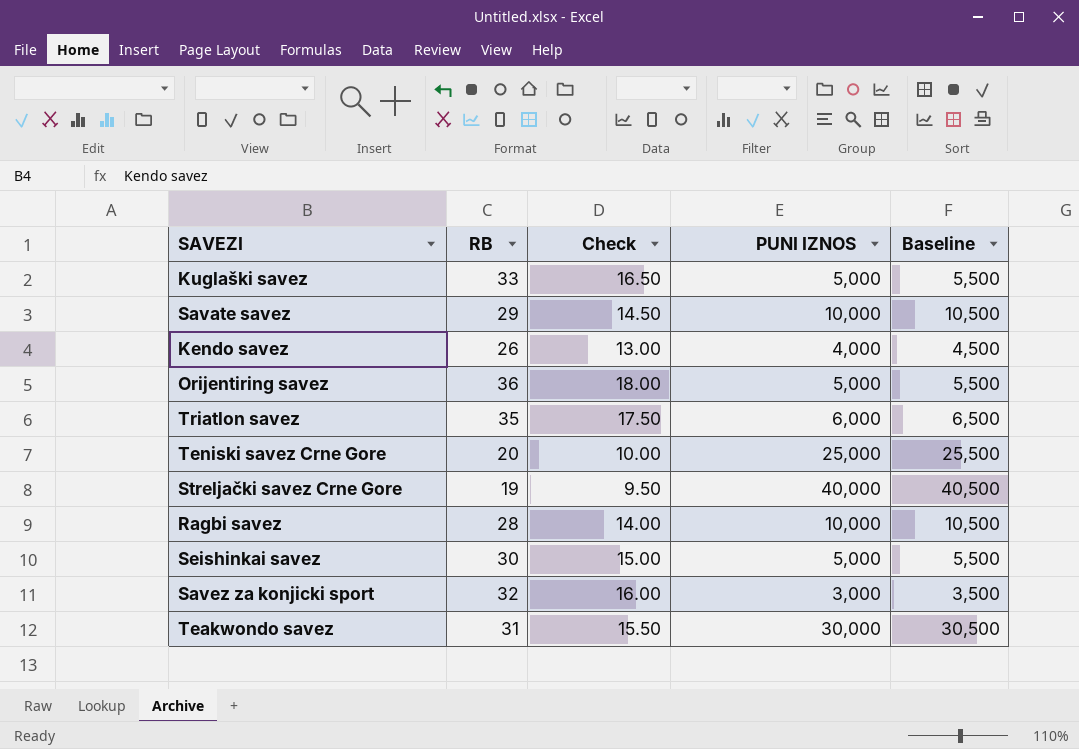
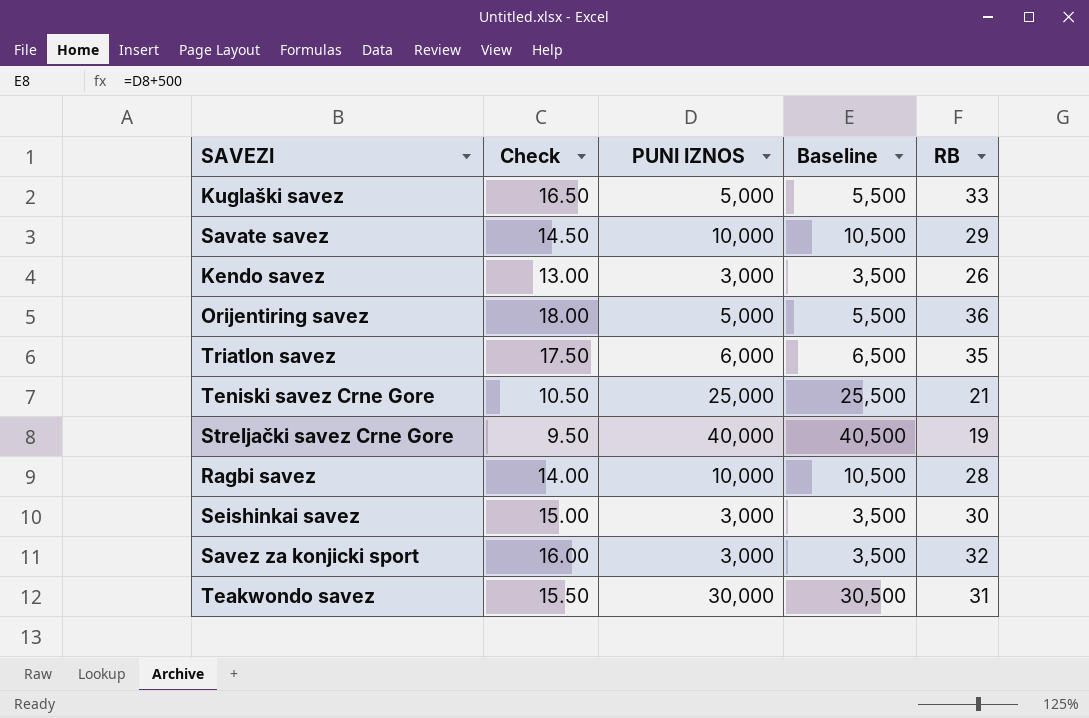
column RB | position: 2 -> 5
Kendo savez | PUNI IZNOS: 4,000 -> 3,000
Kendo savez | Baseline: 4,500 -> 3,500
Teniski savez Crne Gore | Check: 10.00 -> 10.50
Teniski savez Crne Gore | RB: 20 -> 21
Seishinkai savez | PUNI IZNOS: 5,000 -> 3,000
Seishinkai savez | Baseline: 5,500 -> 3,500

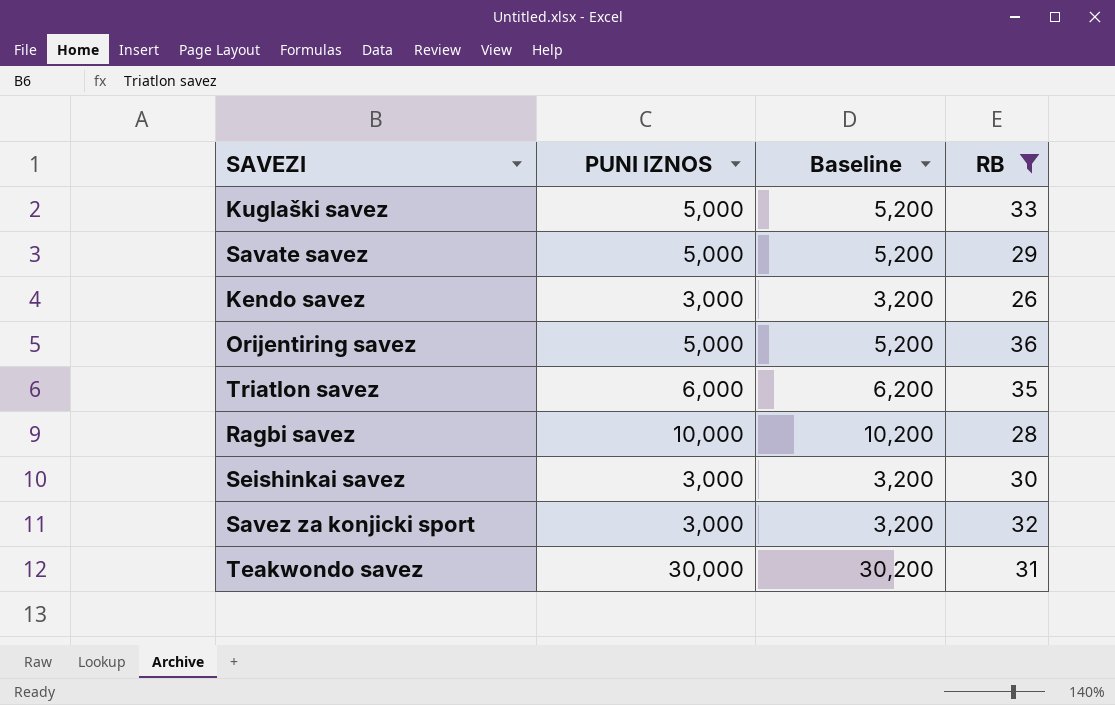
filter: none -> RB >= 26
column Check | formula: [RB] * 0.5 -> none
column Baseline | formula: [PUNI IZNOS] + 500 -> [PUNI IZNOS] + 200
Savate savez | PUNI IZNOS: 10,000 -> 5,000

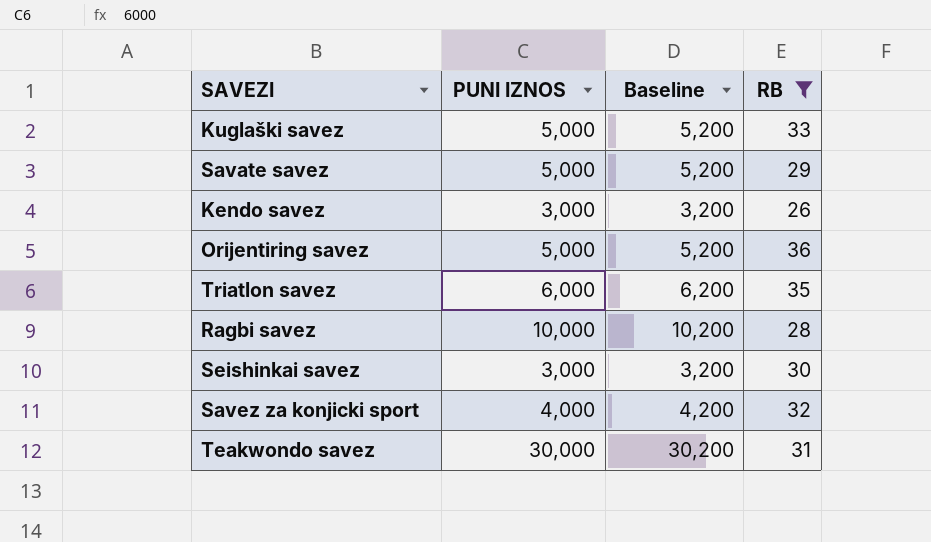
Savez za konjicki sport | PUNI IZNOS: 3,000 -> 4,000
Savez za konjicki sport | Baseline: 3,200 -> 4,200

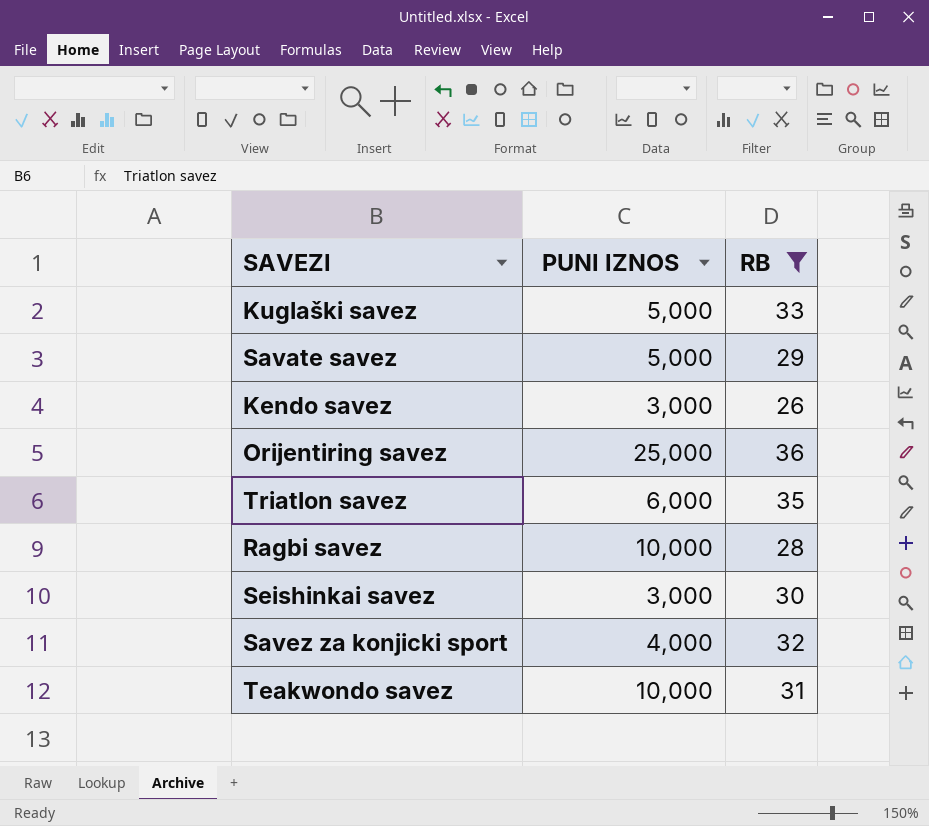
column Baseline | formula: [PUNI IZNOS] + 200 -> none
Orijentiring savez | PUNI IZNOS: 5,000 -> 25,000
Teakwondo savez | PUNI IZNOS: 30,000 -> 10,000

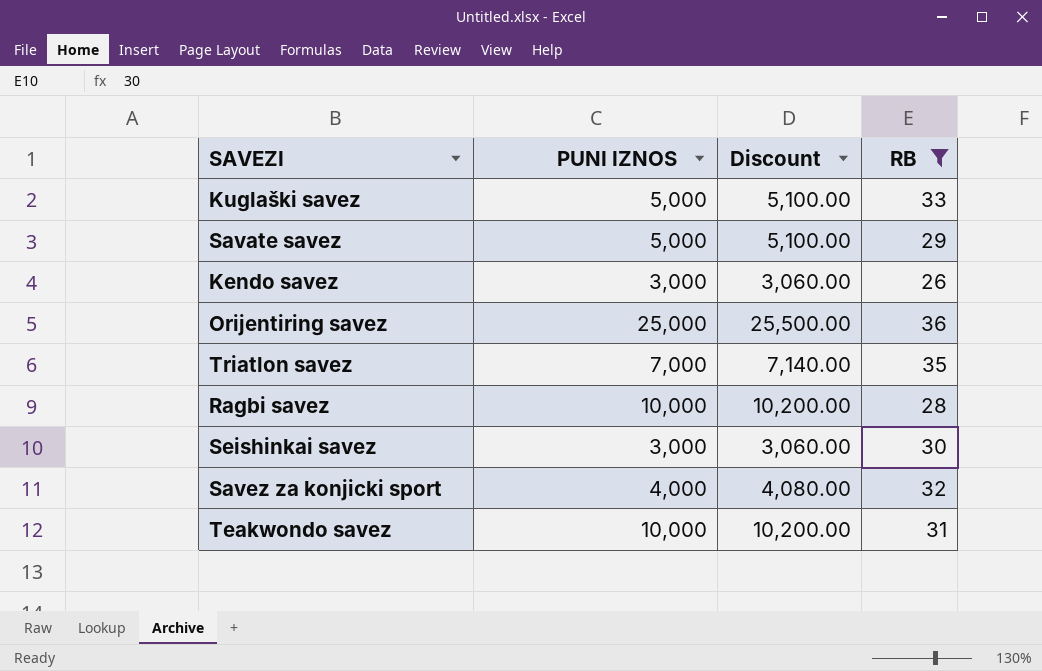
column Discount | formula: none -> [PUNI IZNOS] * 1.02
Triatlon savez | PUNI IZNOS: 6,000 -> 7,000

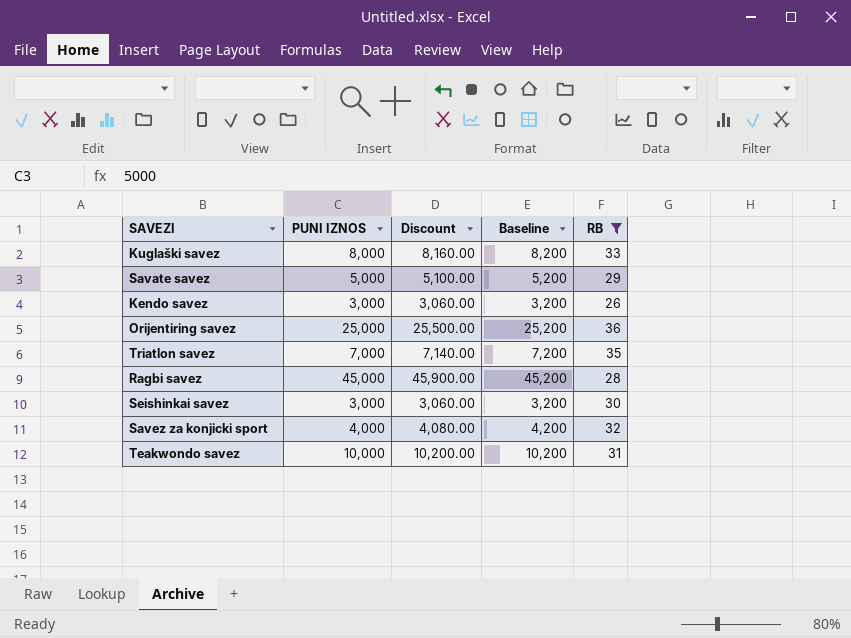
column Baseline | formula: none -> [PUNI IZNOS] + 200
Kuglaški savez | PUNI IZNOS: 5,000 -> 8,000
Kuglaški savez | Discount: 5,100.00 -> 8,160.00
Ragbi savez | PUNI IZNOS: 10,000 -> 45,000
Ragbi savez | Discount: 10,200.00 -> 45,900.00

